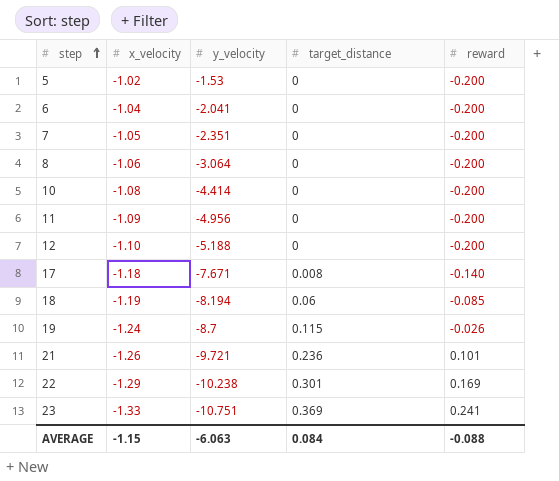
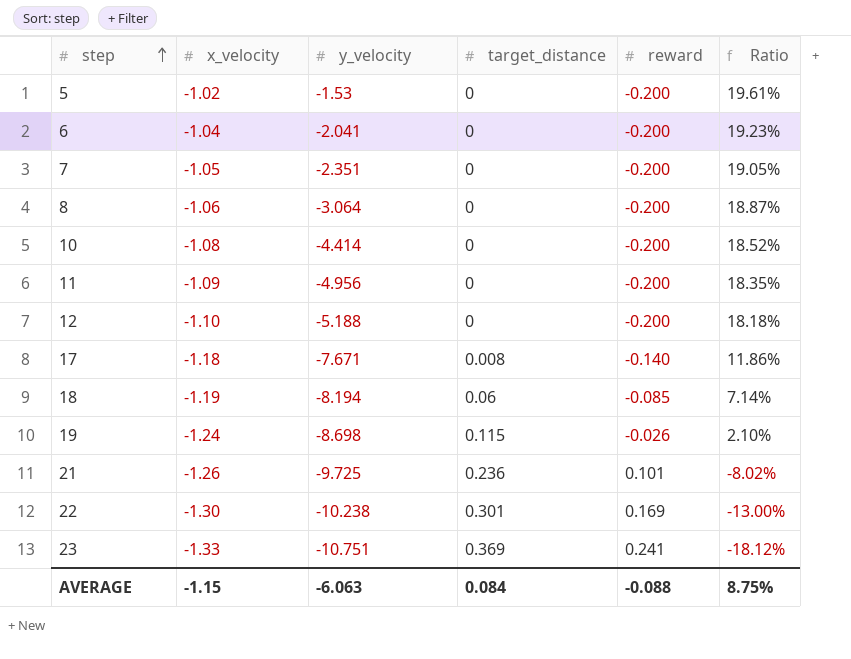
column Ratio | formula: none -> [reward] / [x_velocity]
19 | y_velocity: -8.7 -> -8.698
21 | y_velocity: -9.721 -> -9.725
22 | x_velocity: -1.29 -> -1.30

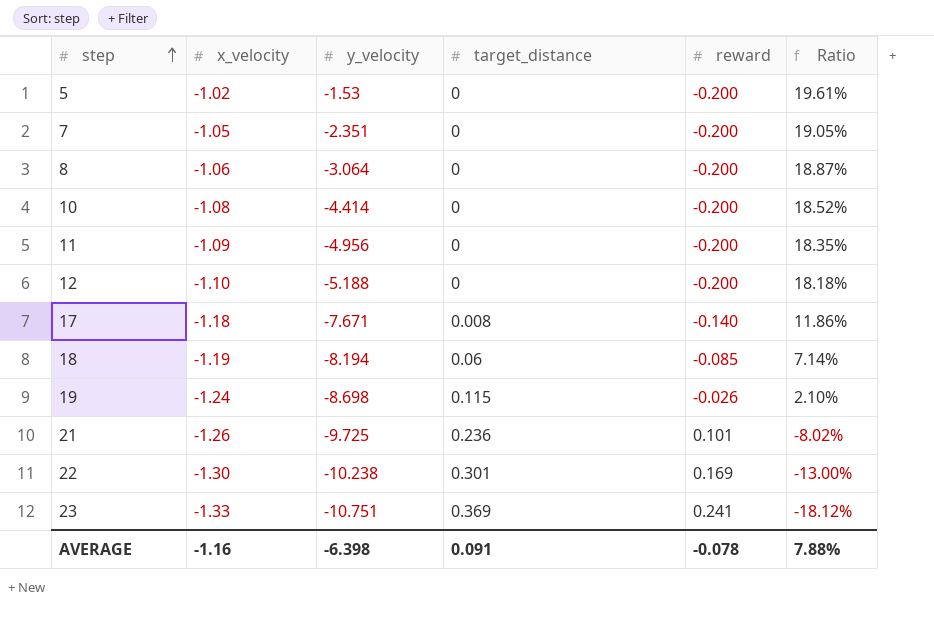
row 6: -1.04 | -2.041 | 0 | -0.200 | 19.23% -> none
AVERAGE | x_velocity: -1.15 -> -1.16
AVERAGE | y_velocity: -6.063 -> -6.398
AVERAGE | target_distance: 0.084 -> 0.091
AVERAGE | reward: -0.088 -> -0.078
AVERAGE | Ratio: 8.75% -> 7.88%

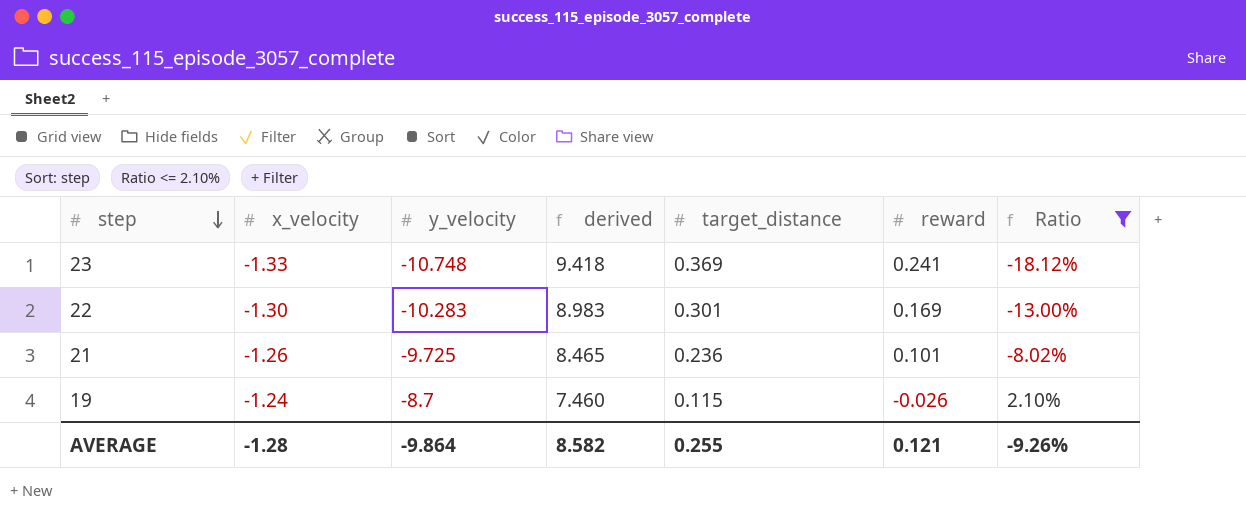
filter: none -> Ratio <= 2.10%
row order: step ascending -> step descending
column derived | formula: none -> [x_velocity] - [y_velocity]
23 | y_velocity: -10.751 -> -10.748
22 | y_velocity: -10.238 -> -10.283
19 | y_velocity: -8.698 -> -8.7
AVERAGE | x_velocity: -1.16 -> -1.28
AVERAGE | y_velocity: -6.398 -> -9.864
AVERAGE | target_distance: 0.091 -> 0.255
AVERAGE | reward: -0.078 -> 0.121
AVERAGE | Ratio: 7.88% -> -9.26%

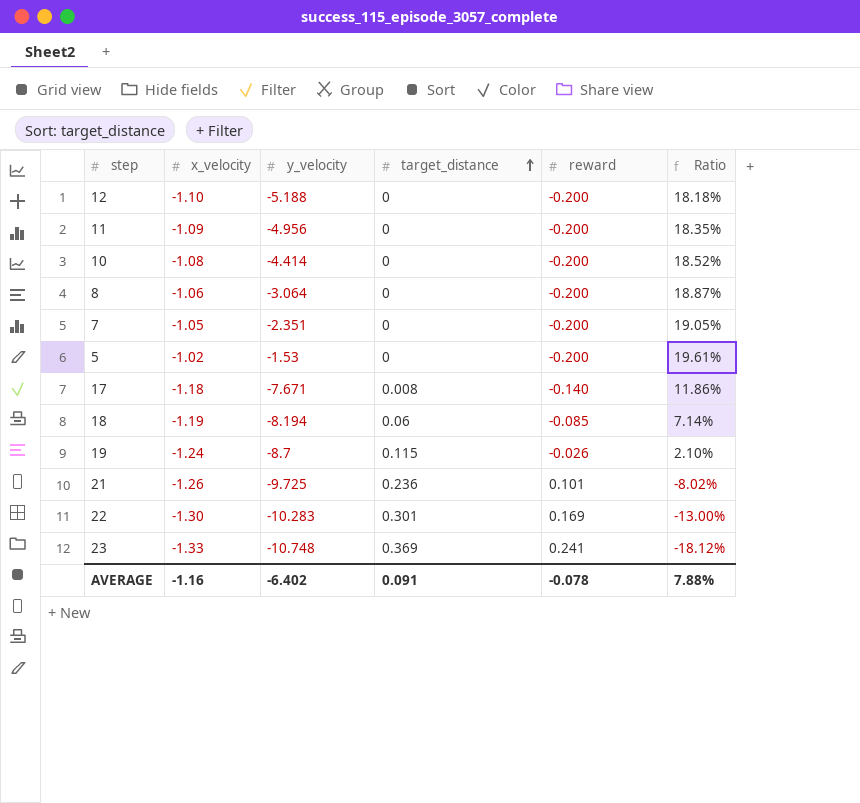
filter: Ratio <= 2.10% -> none
row order: step descending -> target_distance ascending
column derived | formula: [x_velocity] - [y_velocity] -> none
AVERAGE | x_velocity: -1.28 -> -1.16
AVERAGE | y_velocity: -9.864 -> -6.402
AVERAGE | target_distance: 0.255 -> 0.091
AVERAGE | reward: 0.121 -> -0.078
AVERAGE | Ratio: -9.26% -> 7.88%

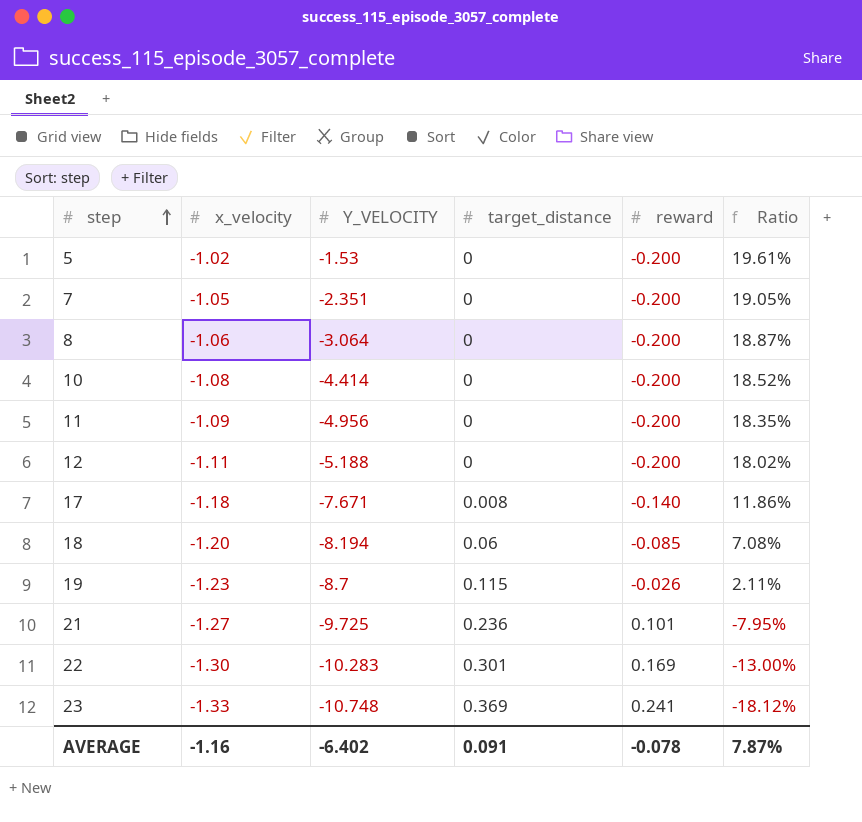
row order: target_distance ascending -> step ascending
column name: y_velocity -> Y_VELOCITY
12 | x_velocity: -1.10 -> -1.11
12 | Ratio: 18.18% -> 18.02%
18 | x_velocity: -1.19 -> -1.20
18 | Ratio: 7.14% -> 7.08%
19 | x_velocity: -1.24 -> -1.23
19 | Ratio: 2.10% -> 2.11%
21 | x_velocity: -1.26 -> -1.27
21 | Ratio: -8.02% -> -7.95%
AVERAGE | Ratio: 7.88% -> 7.87%

